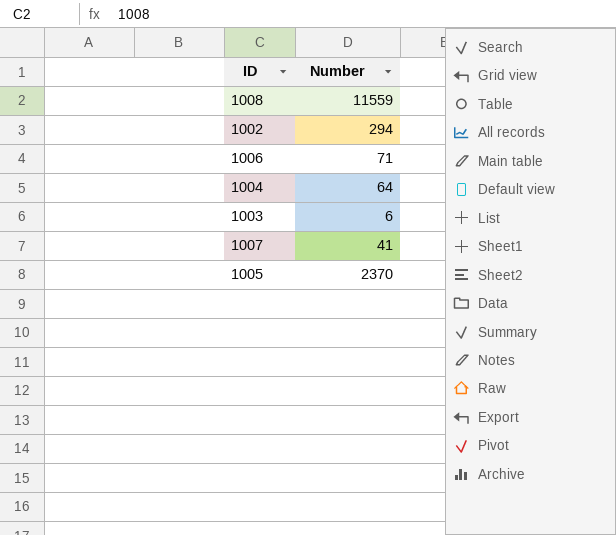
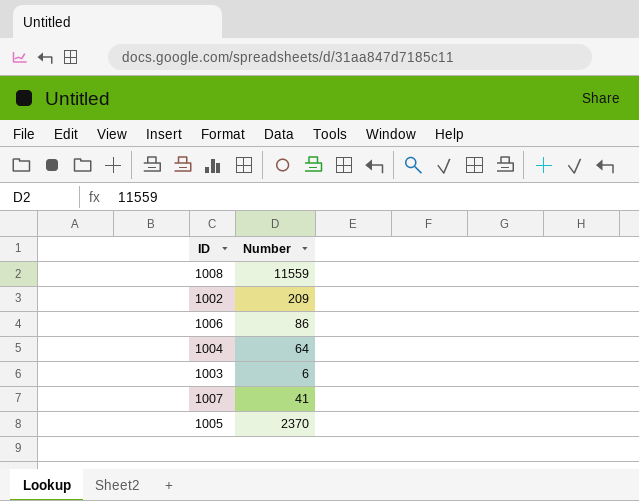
1002 | Number: 294 -> 209
1006 | Number: 71 -> 86

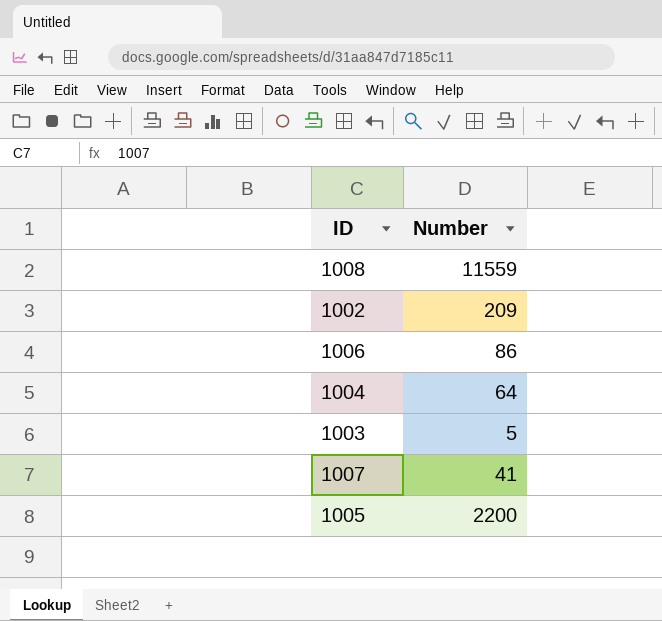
1003 | Number: 6 -> 5
1005 | Number: 2370 -> 2200

